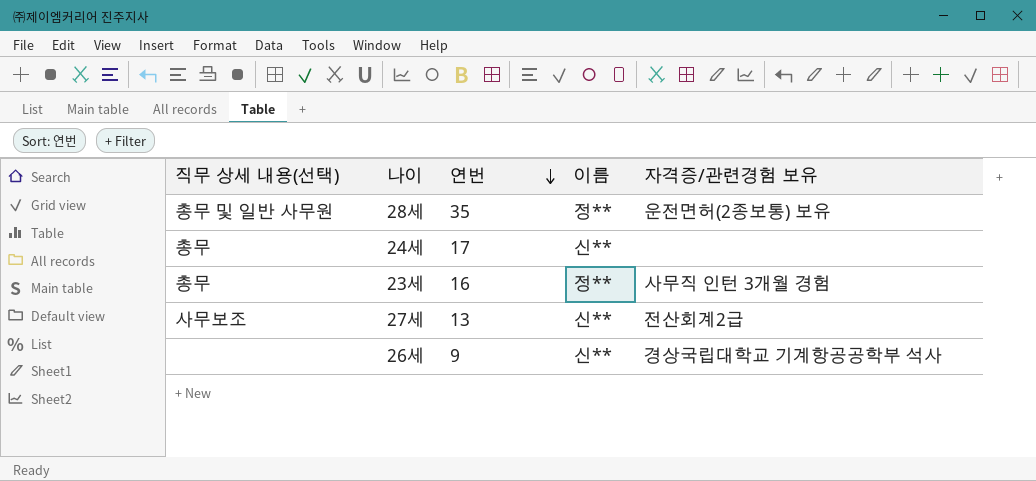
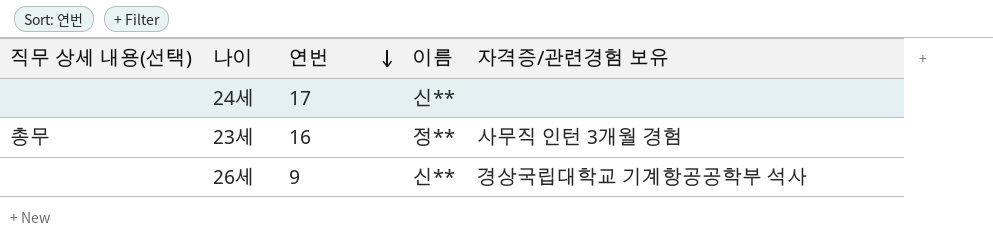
row 28세: 총무 및 일반 사무원 | 35 | 정** | 운전면허(2종보통) 보유 -> none
row 27세: 사무보조 | 13 | 신** | 전산회계2급 -> none
24세 | 직무 상세 내용(선택): 총무 -> none

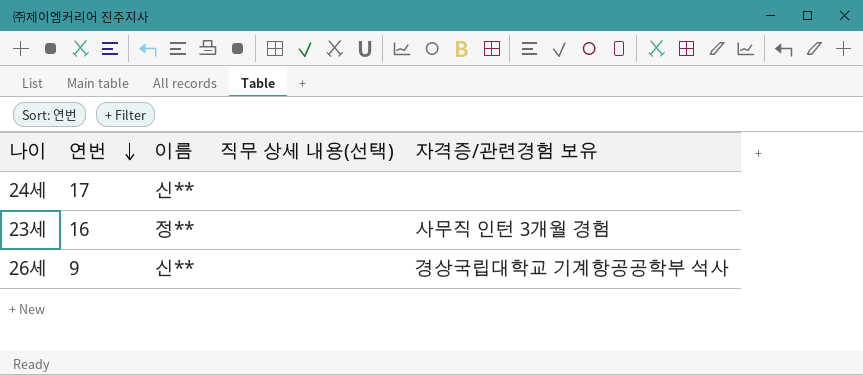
column 직무 상세 내용(선택) | position: 1 -> 4
23세 | 직무 상세 내용(선택): 총무 -> none

